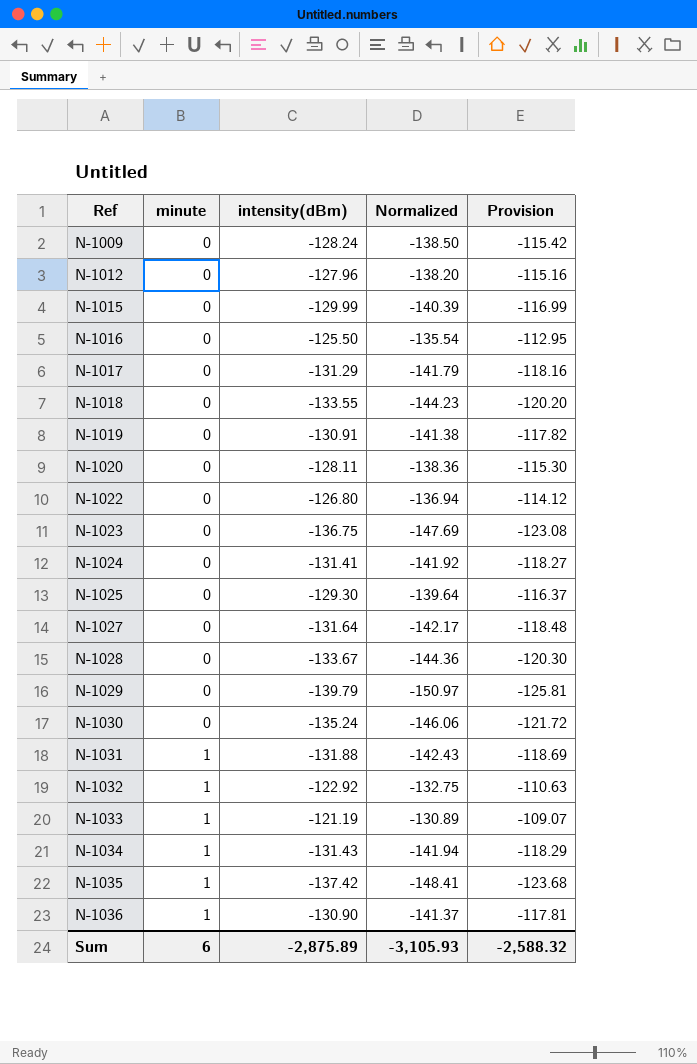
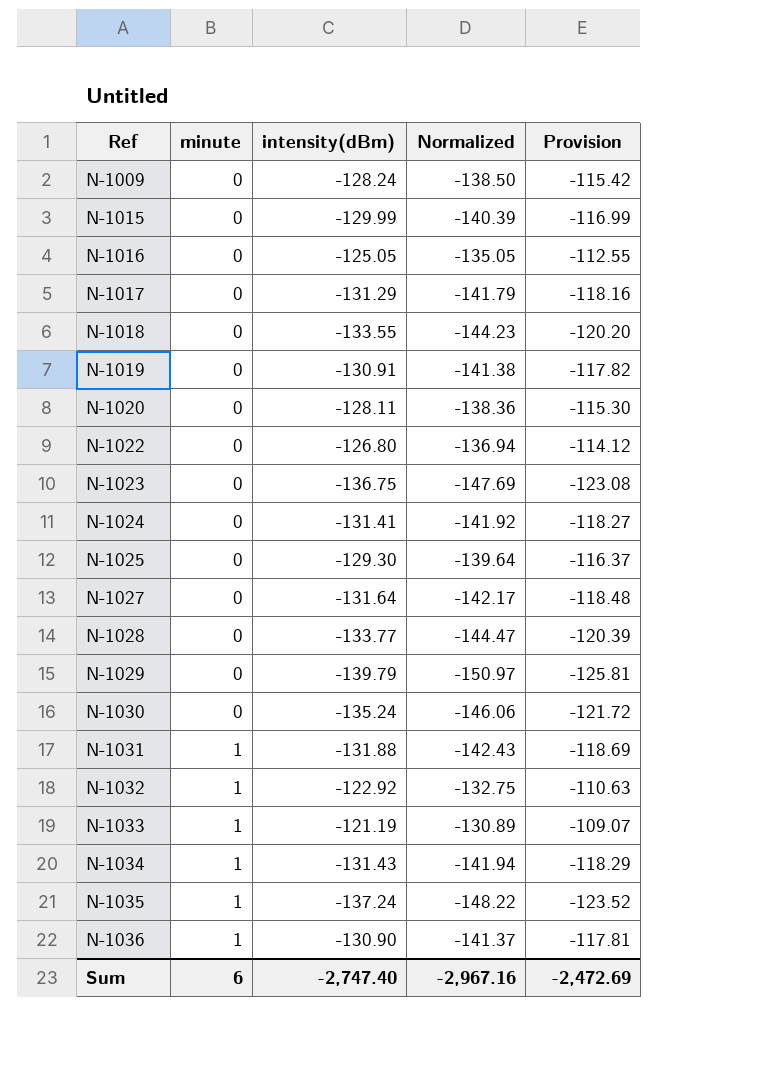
row N-1012: 0 | -127.96 | -138.20 | -115.16 -> none
N-1016 | intensity(dBm): -125.50 -> -125.05
N-1016 | Normalized: -135.54 -> -135.05
N-1016 | Provision: -112.95 -> -112.55
N-1028 | intensity(dBm): -133.67 -> -133.77
N-1028 | Normalized: -144.36 -> -144.47
N-1028 | Provision: -120.30 -> -120.39
N-1035 | intensity(dBm): -137.42 -> -137.24
N-1035 | Normalized: -148.41 -> -148.22
N-1035 | Provision: -123.68 -> -123.52
Sum | intensity(dBm): -2,875.89 -> -2,747.40
Sum | Normalized: -3,105.93 -> -2,967.16
Sum | Provision: -2,588.32 -> -2,472.69

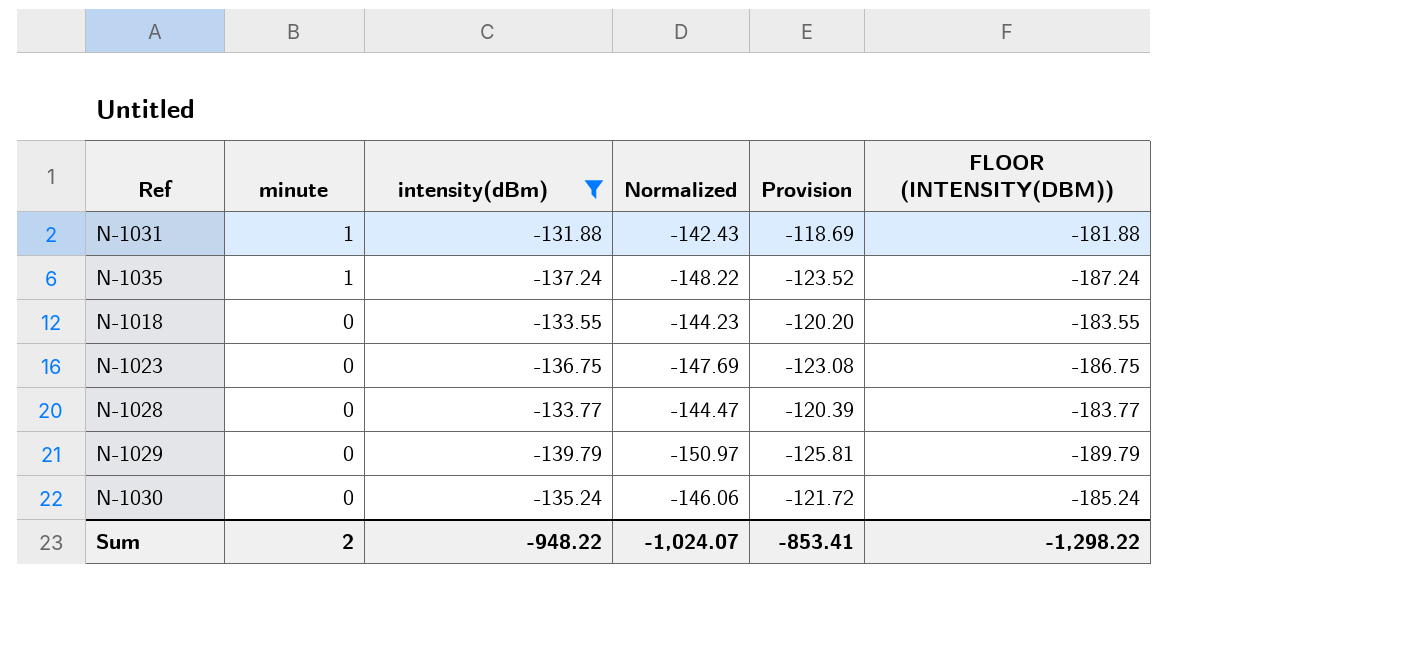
filter: none -> intensity(dBm) <= -131.88
row order: Ref ascending -> minute descending
column FLOOR (INTENSITY(DBM)) | formula: none -> [intensity(dBm)] - 50
Sum | minute: 6 -> 2
Sum | intensity(dBm): -2,747.40 -> -948.22
Sum | Normalized: -2,967.16 -> -1,024.07
Sum | Provision: -2,472.69 -> -853.41

